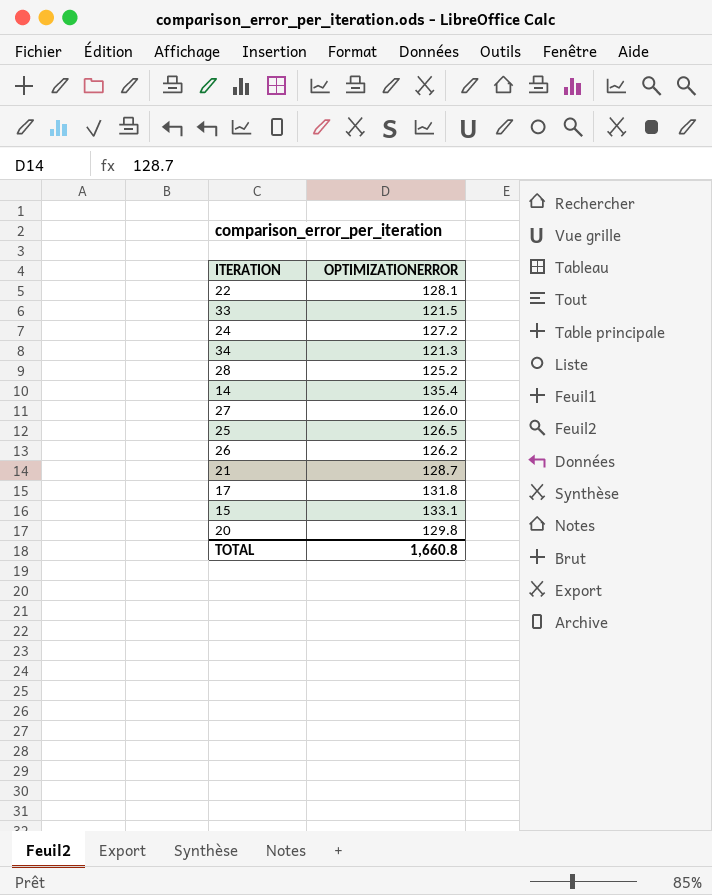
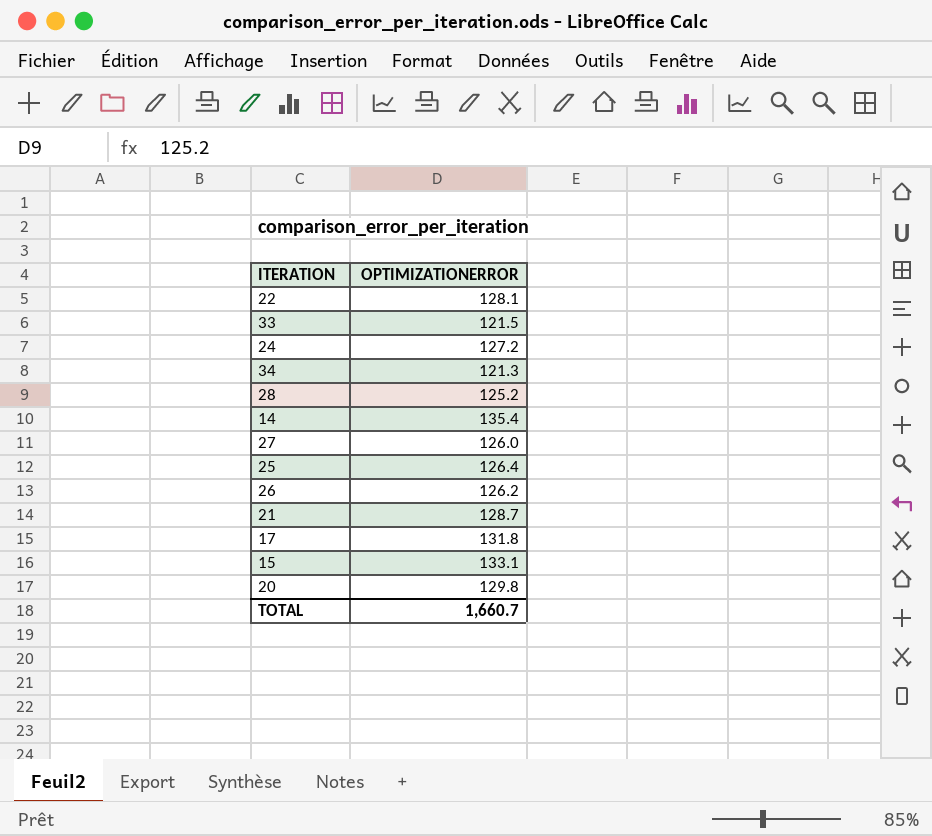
25 | OPTIMIZATIONERROR: 126.5 -> 126.4
TOTAL | OPTIMIZATIONERROR: 1,660.8 -> 1,660.7

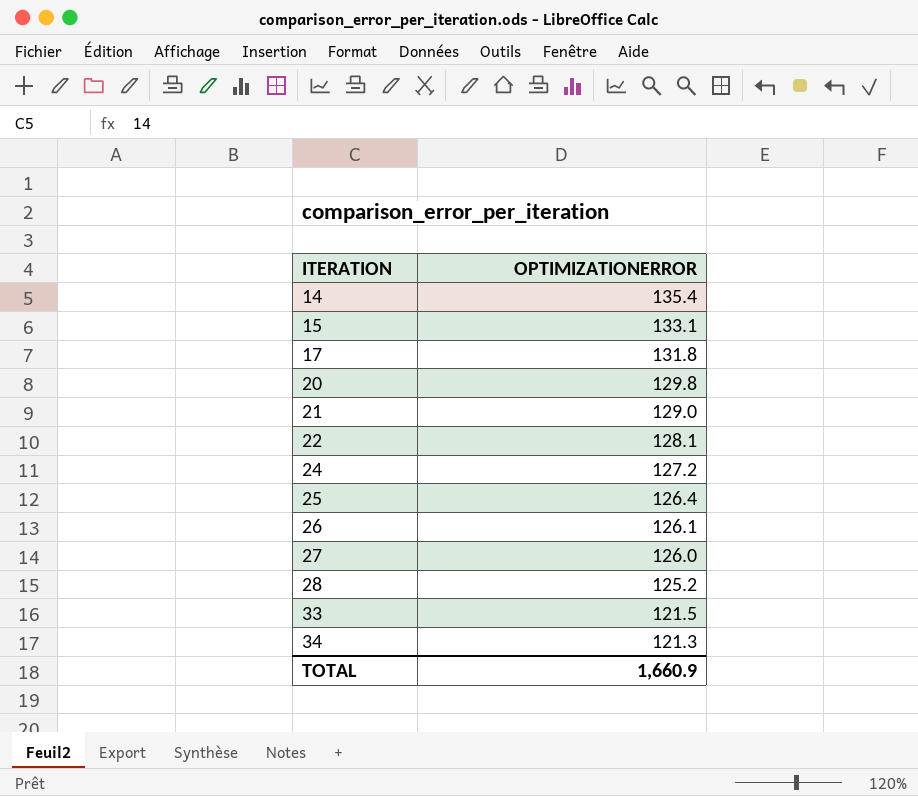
row order: none -> ITERATION ascending
21 | OPTIMIZATIONERROR: 128.7 -> 129.0
26 | OPTIMIZATIONERROR: 126.2 -> 126.1
TOTAL | OPTIMIZATIONERROR: 1,660.7 -> 1,660.9

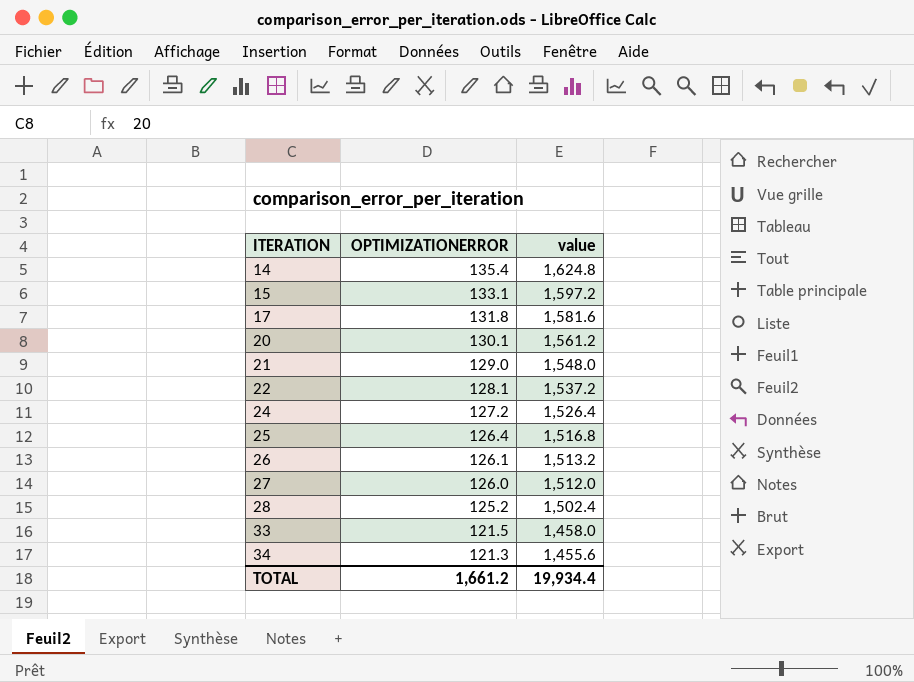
column value | formula: none -> [OPTIMIZATIONERROR] * 12
20 | OPTIMIZATIONERROR: 129.8 -> 130.1
TOTAL | OPTIMIZATIONERROR: 1,660.9 -> 1,661.2

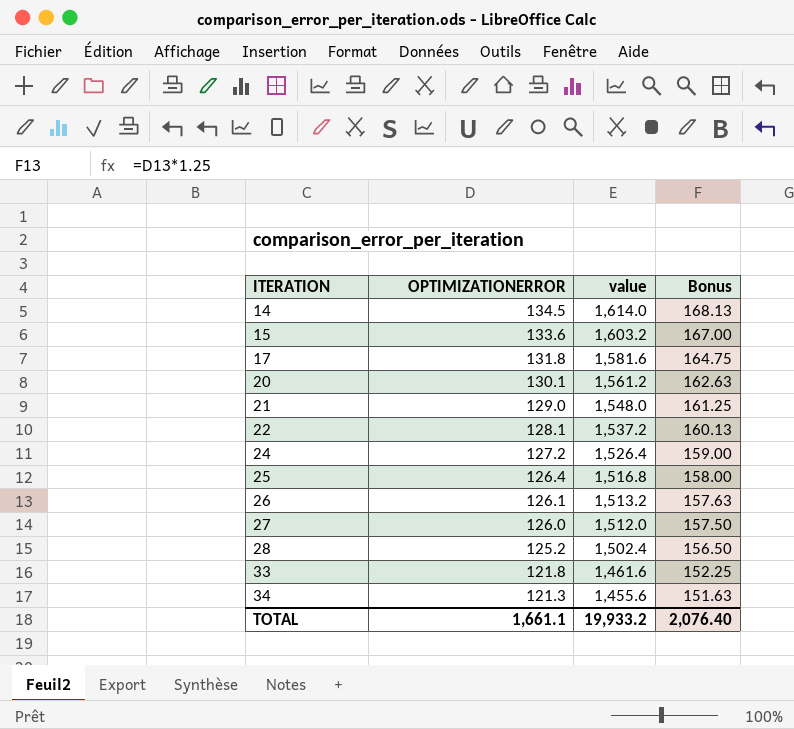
column Bonus | formula: none -> [OPTIMIZATIONERROR] * 1.25
14 | OPTIMIZATIONERROR: 135.4 -> 134.5
14 | value: 1,624.8 -> 1,614.0
15 | OPTIMIZATIONERROR: 133.1 -> 133.6
15 | value: 1,597.2 -> 1,603.2
33 | OPTIMIZATIONERROR: 121.5 -> 121.8
33 | value: 1,458.0 -> 1,461.6
TOTAL | OPTIMIZATIONERROR: 1,661.2 -> 1,661.1
TOTAL | value: 19,934.4 -> 19,933.2

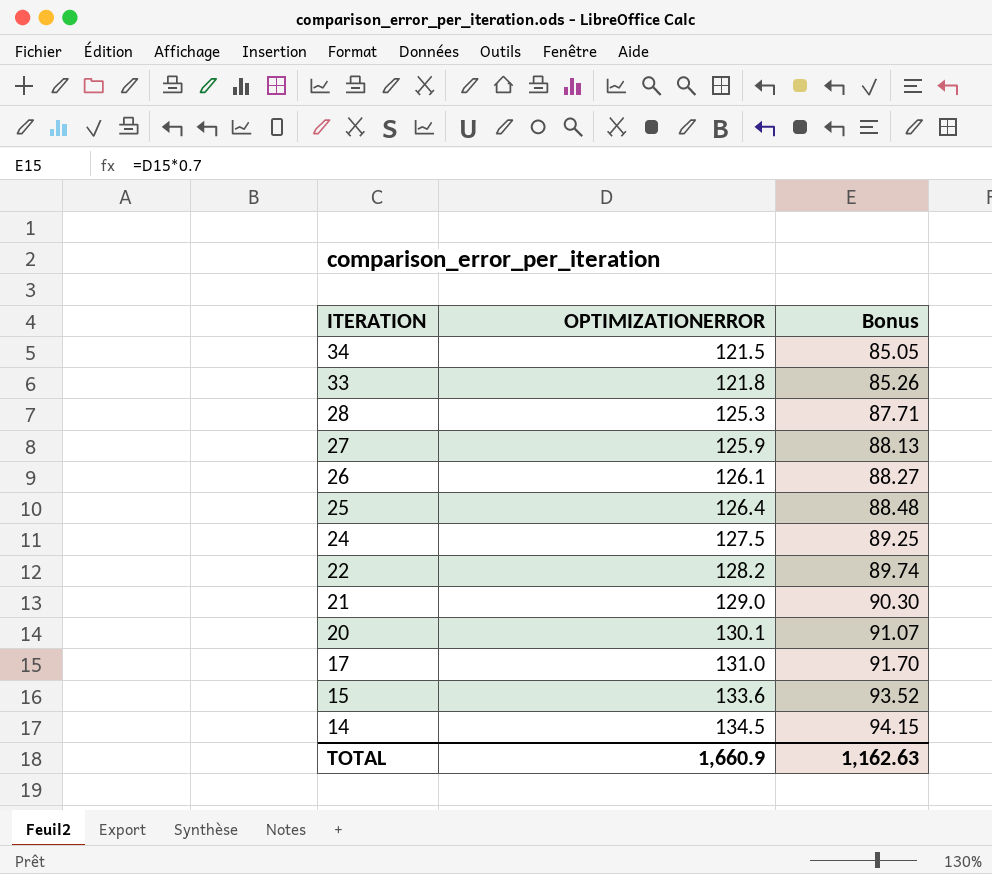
row order: ITERATION ascending -> ITERATION descending
column value | formula: [OPTIMIZATIONERROR] * 12 -> none
column Bonus | formula: [OPTIMIZATIONERROR] * 1.25 -> [OPTIMIZATIONERROR] * 0.7
34 | OPTIMIZATIONERROR: 121.3 -> 121.5
28 | OPTIMIZATIONERROR: 125.2 -> 125.3
27 | OPTIMIZATIONERROR: 126.0 -> 125.9
24 | OPTIMIZATIONERROR: 127.2 -> 127.5
22 | OPTIMIZATIONERROR: 128.1 -> 128.2
17 | OPTIMIZATIONERROR: 131.8 -> 131.0
TOTAL | OPTIMIZATIONERROR: 1,661.1 -> 1,660.9
TOTAL | Bonus: 2,076.40 -> 1,162.63

